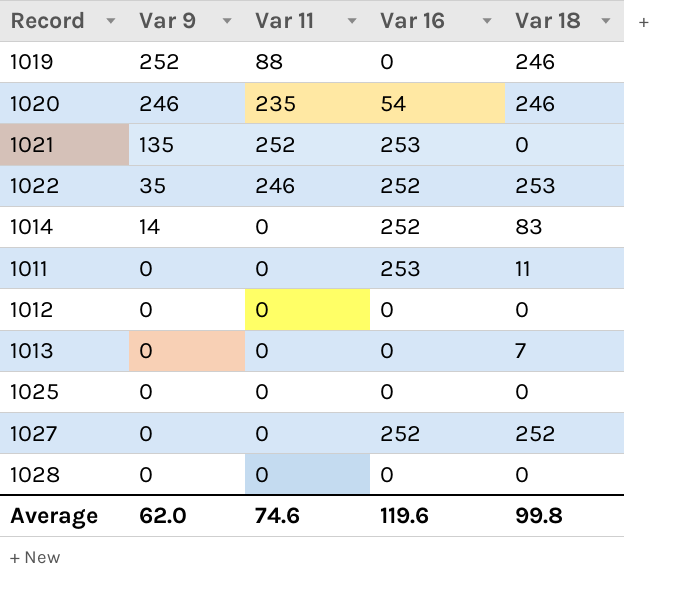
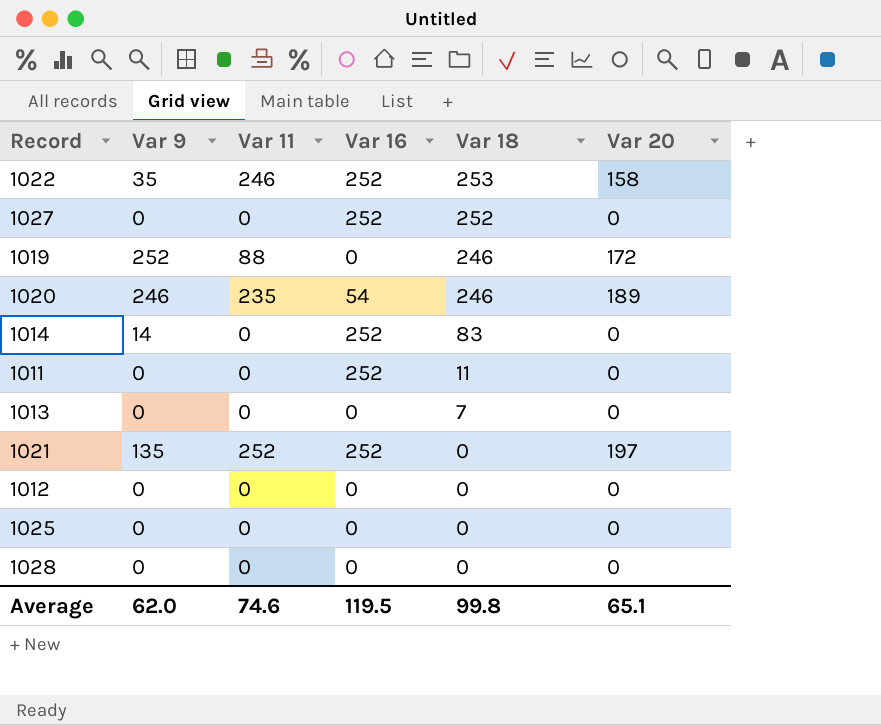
row order: Var 9 descending -> Var 18 descending
column Var 20 | position: none -> 6
1011 | Var 16: 253 -> 252
1021 | Var 16: 253 -> 252
Average | Var 16: 119.6 -> 119.5

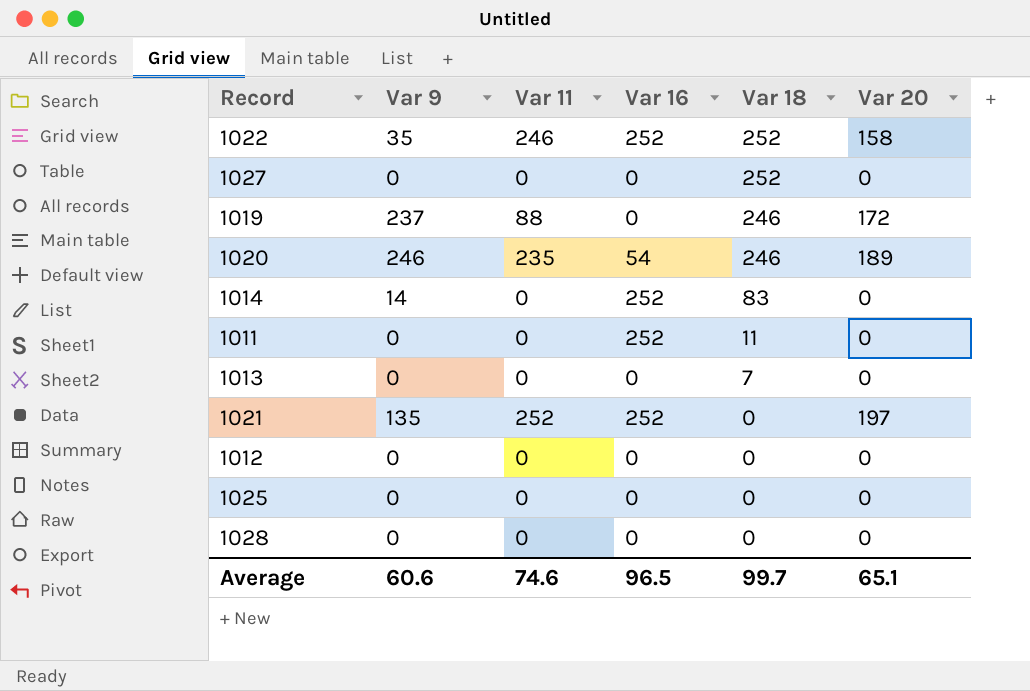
1022 | Var 18: 253 -> 252
1027 | Var 16: 252 -> 0
1019 | Var 9: 252 -> 237
Average | Var 9: 62.0 -> 60.6
Average | Var 16: 119.5 -> 96.5
Average | Var 18: 99.8 -> 99.7

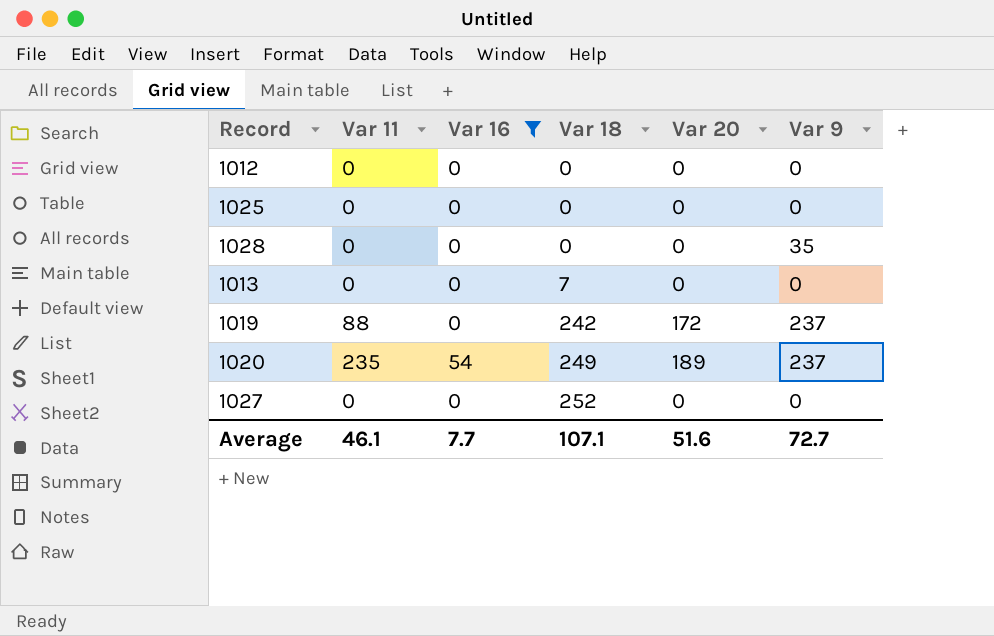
filter: none -> Var 16 != 252
row order: Var 18 descending -> Var 18 ascending
column Var 9 | position: 2 -> 6
1028 | Var 9: 0 -> 35
1019 | Var 18: 246 -> 242
1020 | Var 18: 246 -> 249
1020 | Var 9: 246 -> 237
Average | Var 11: 74.6 -> 46.1
Average | Var 16: 96.5 -> 7.7
Average | Var 18: 99.7 -> 107.1
Average | Var 20: 65.1 -> 51.6
Average | Var 9: 60.6 -> 72.7

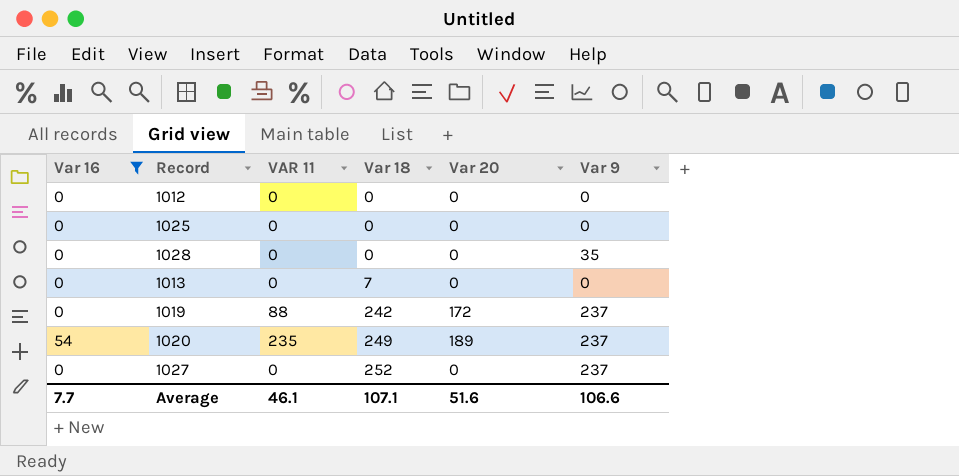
column Var 16 | position: 3 -> 1
column name: Var 11 -> VAR 11
1027 | Var 9: 0 -> 237
Average | Var 9: 72.7 -> 106.6

